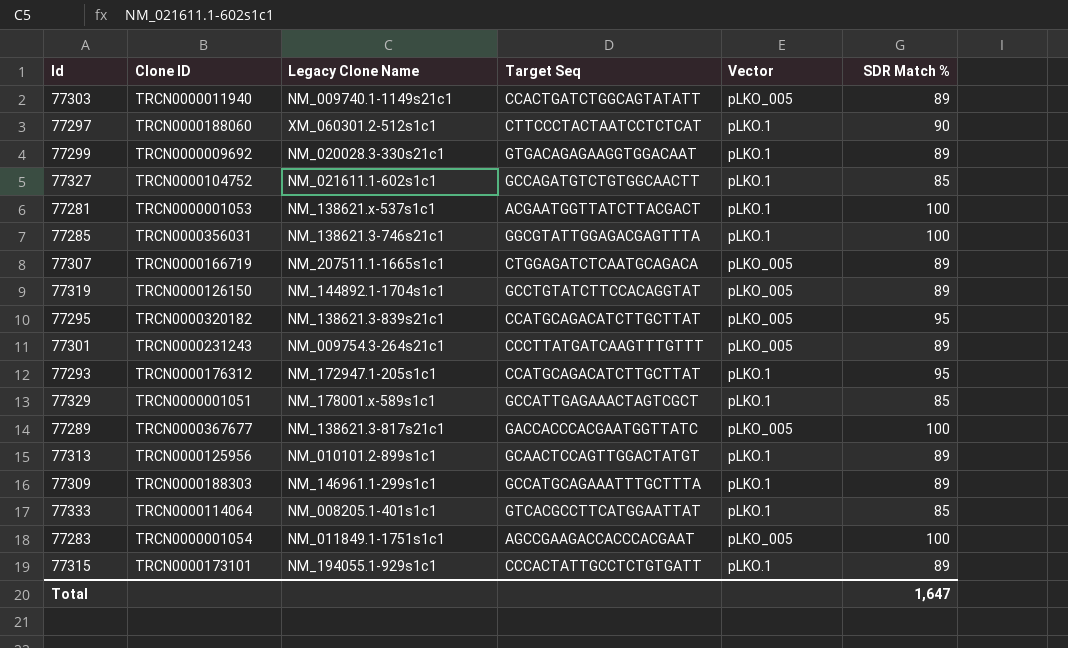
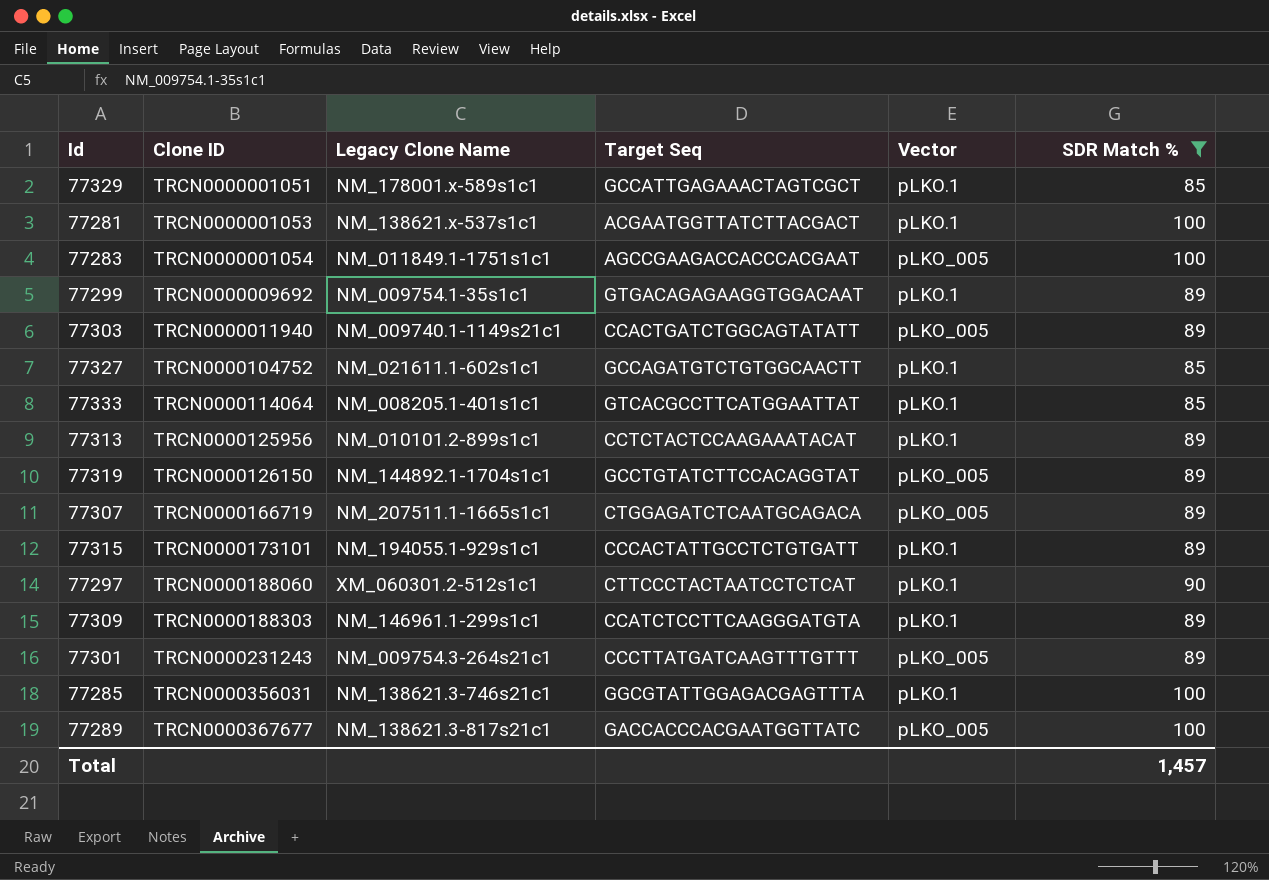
filter: none -> SDR Match % != 95
row order: none -> Clone ID ascending
77299 | Legacy Clone Name: NM_020028.3-330s21c1 -> NM_009754.1-35s1c1
77313 | Target Seq: GCAACTCCAGTTGGACTATGT -> CCTCTACTCCAAGAAATACAT
77309 | Target Seq: GCCATGCAGAAATTTGCTTTA -> CCATCTCCTTCAAGGGATGTA
Total | SDR Match %: 1,647 -> 1,457

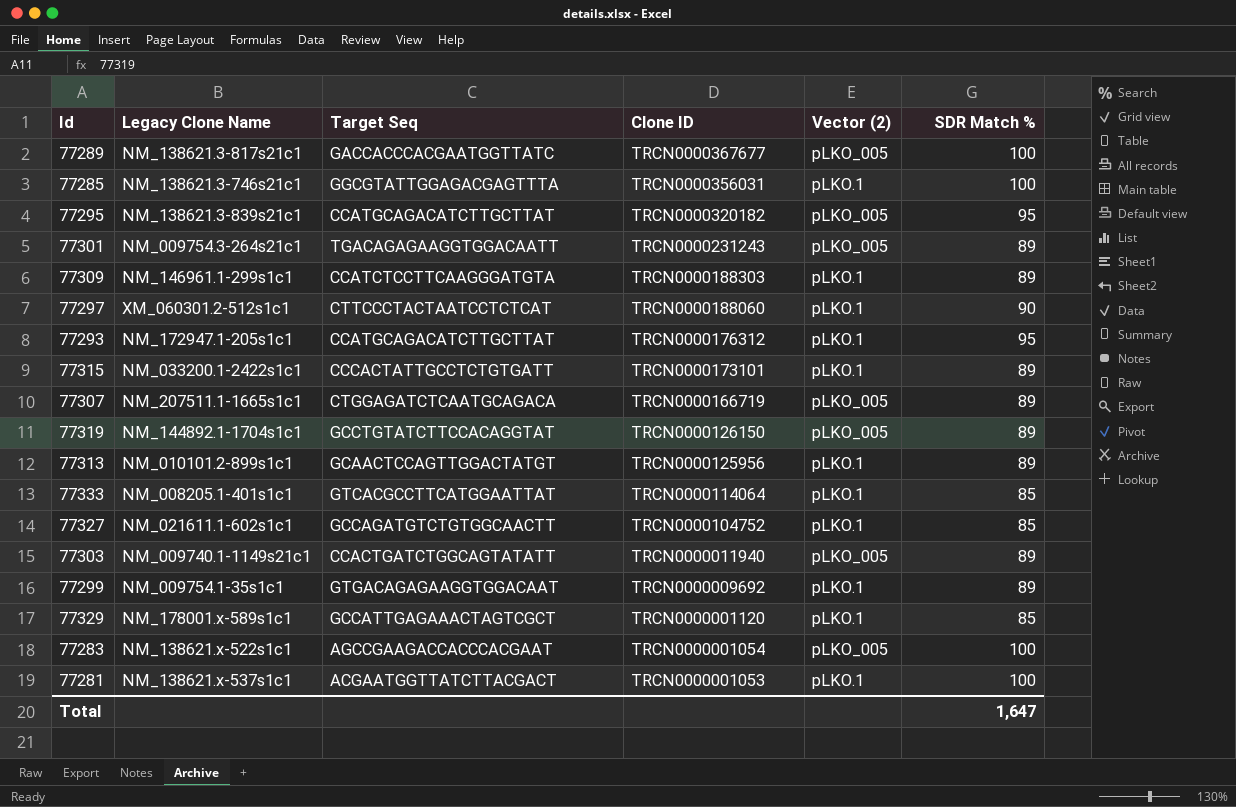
filter: SDR Match % != 95 -> none
row order: Clone ID ascending -> Clone ID descending
column Clone ID | position: 2 -> 4
column name: Vector -> Vector (2)
77301 | Target Seq: CCCTTATGATCAAGTTTGTTT -> TGACAGAGAAGGTGGACAATT
77315 | Legacy Clone Name: NM_194055.1-929s1c1 -> NM_033200.1-2422s1c1
77313 | Target Seq: CCTCTACTCCAAGAAATACAT -> GCAACTCCAGTTGGACTATGT
77329 | Clone ID: TRCN0000001051 -> TRCN0000001120
77283 | Legacy Clone Name: NM_011849.1-1751s1c1 -> NM_138621.x-522s1c1
Total | SDR Match %: 1,457 -> 1,647

